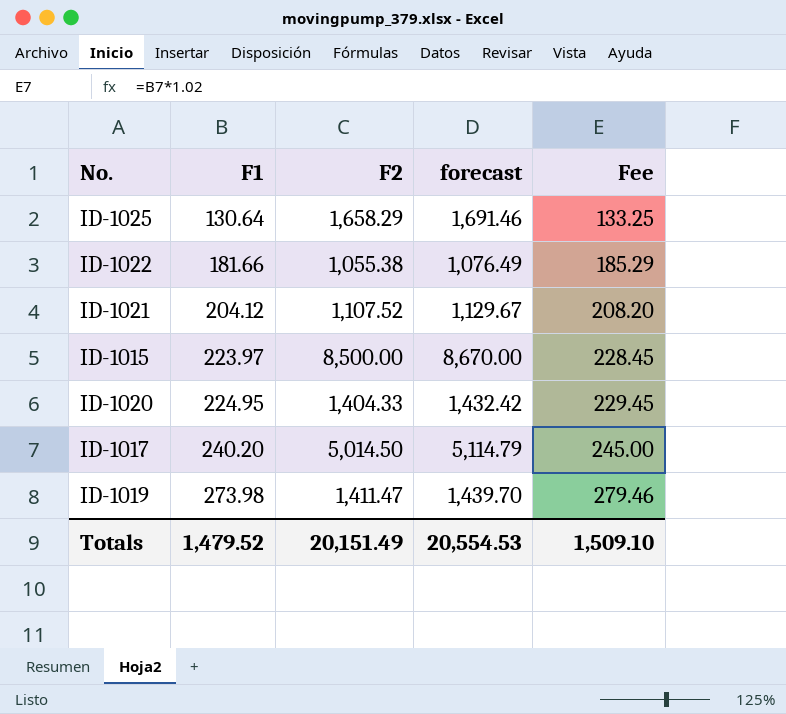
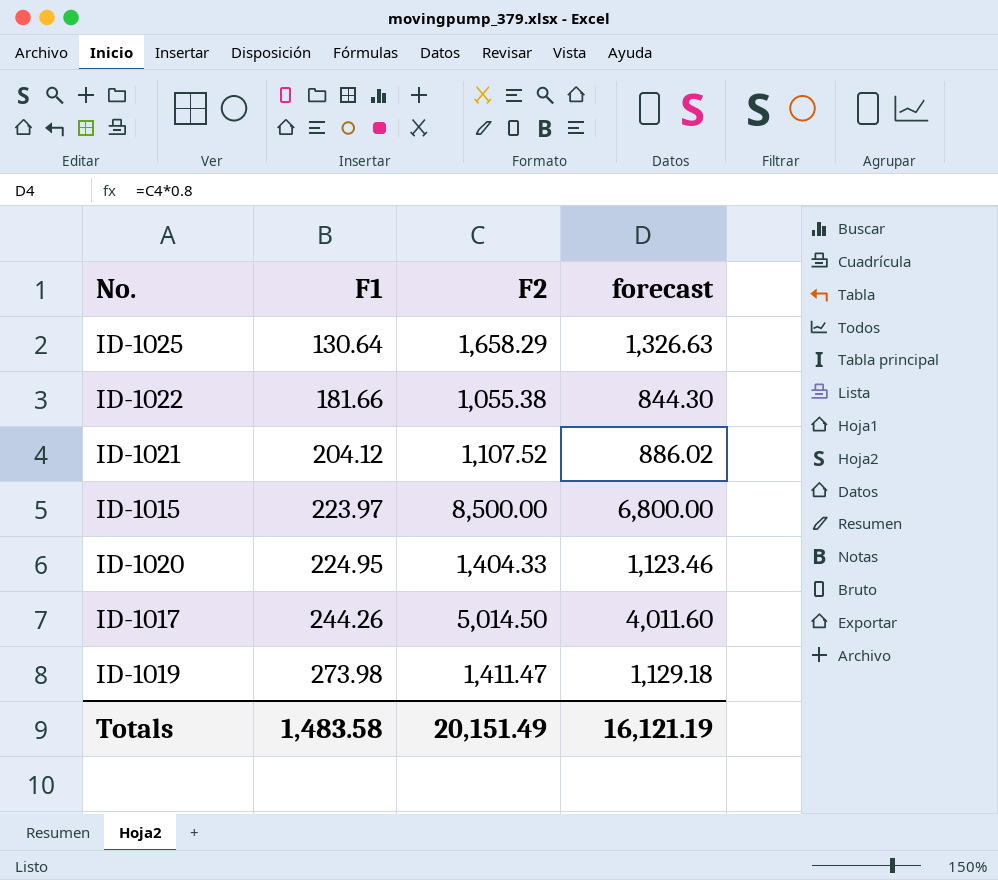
column Fee | formula: [F1] * 1.02 -> none
column forecast | formula: [F2] * 1.02 -> [F2] * 0.8
ID-1017 | F1: 240.20 -> 244.26
Totals | F1: 1,479.52 -> 1,483.58
Totals | forecast: 20,554.53 -> 16,121.19

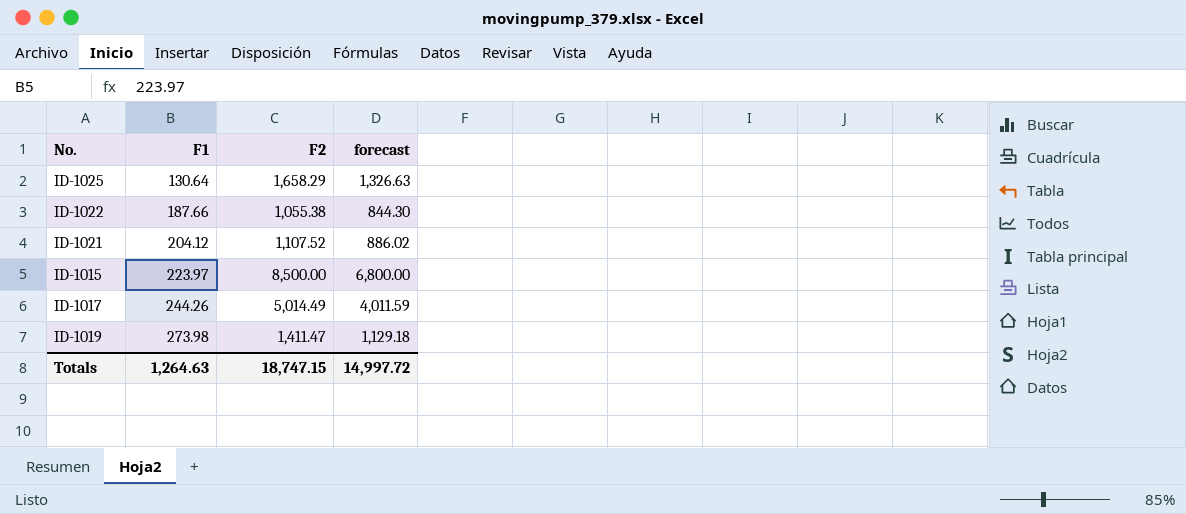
row ID-1020: 224.95 | 1,404.33 | 1,123.46 -> none
ID-1022 | F1: 181.66 -> 187.66
ID-1017 | F2: 5,014.50 -> 5,014.49
ID-1017 | forecast: 4,011.60 -> 4,011.59
Totals | F1: 1,483.58 -> 1,264.63
Totals | F2: 20,151.49 -> 18,747.15
Totals | forecast: 16,121.19 -> 14,997.72

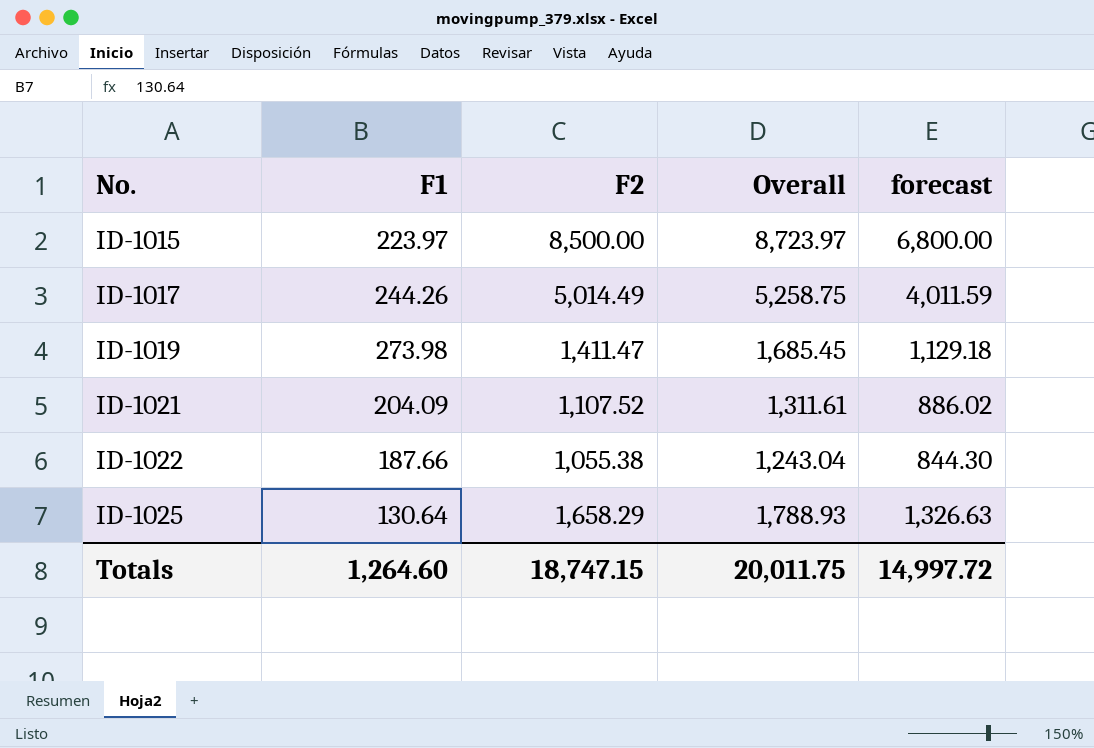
row order: F1 ascending -> No. ascending
column Overall | formula: none -> [F1] + [F2]
ID-1021 | F1: 204.12 -> 204.09
Totals | F1: 1,264.63 -> 1,264.60

